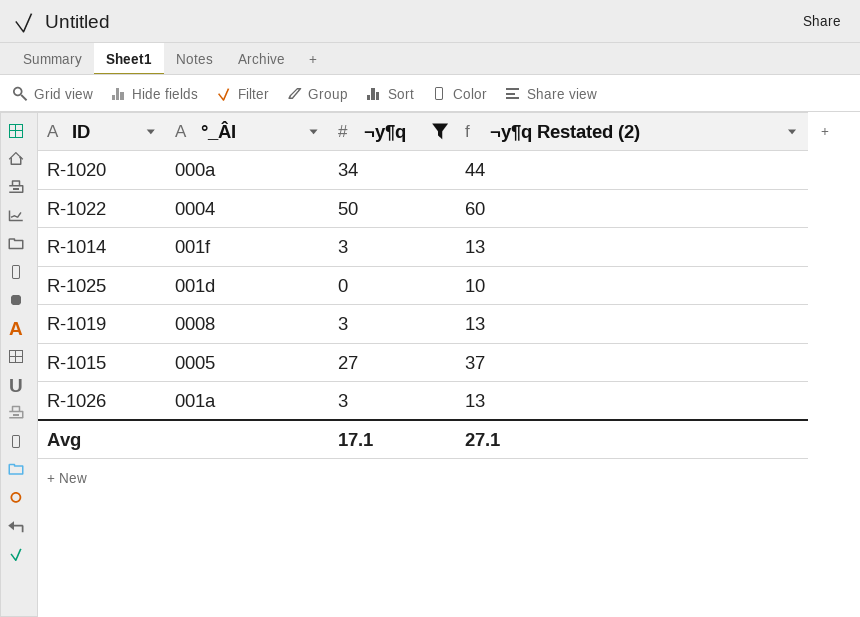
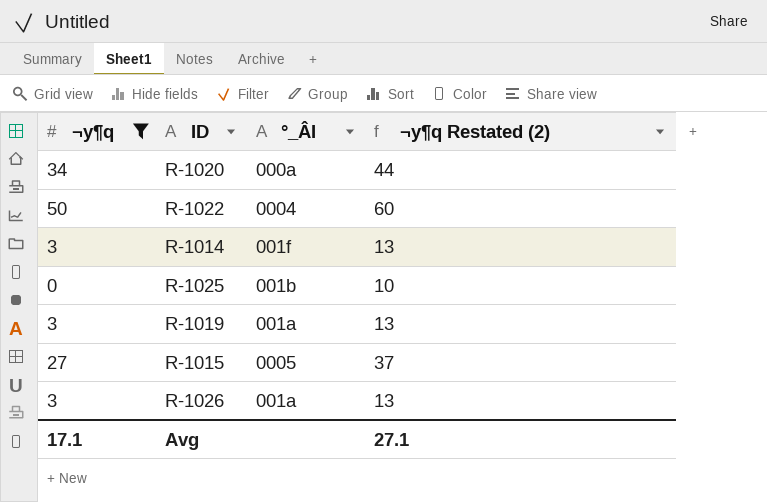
column ¬y¶q | position: 3 -> 1
R-1025 | °_ÂI: 001d -> 001b
R-1019 | °_ÂI: 0008 -> 001a

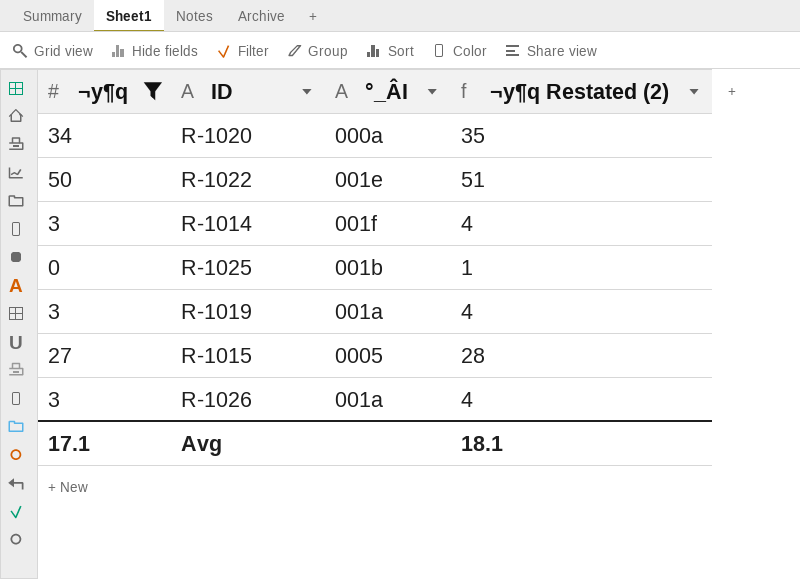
column ¬y¶q Restated (2) | formula: [¬y¶q] + 10 -> [¬y¶q] + 1
R-1022 | °_ÂI: 0004 -> 001e
Avg | ¬y¶q Restated (2): 27.1 -> 18.1

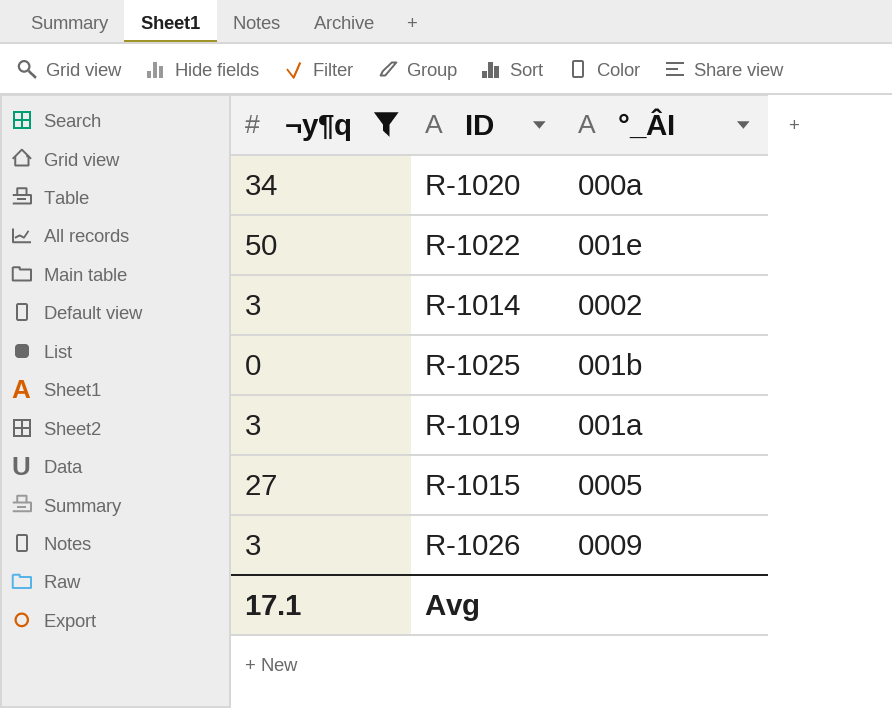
column ¬y¶q Restated (2) | formula: [¬y¶q] + 1 -> none
R-1014 | °_ÂI: 001f -> 0002
R-1026 | °_ÂI: 001a -> 0009

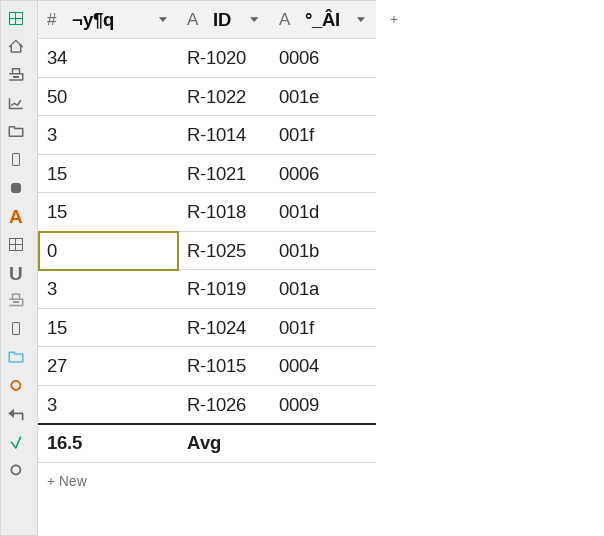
filter: ¬y¶q != 15 -> none
R-1020 | °_ÂI: 000a -> 0006
R-1014 | °_ÂI: 0002 -> 001f
R-1015 | °_ÂI: 0005 -> 0004
Avg | ¬y¶q: 17.1 -> 16.5

